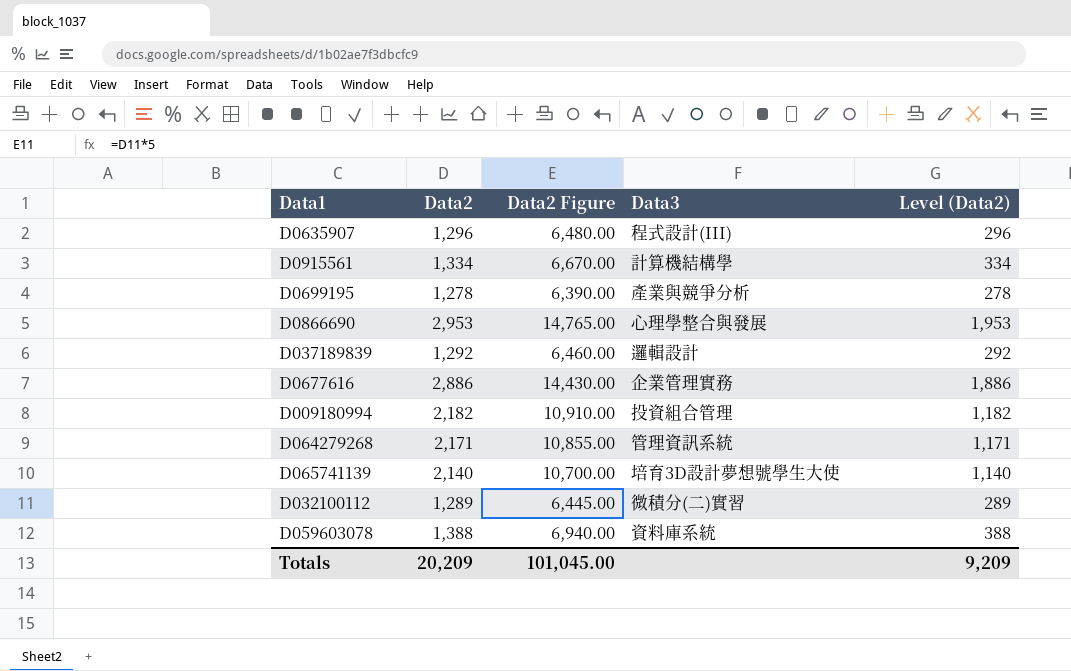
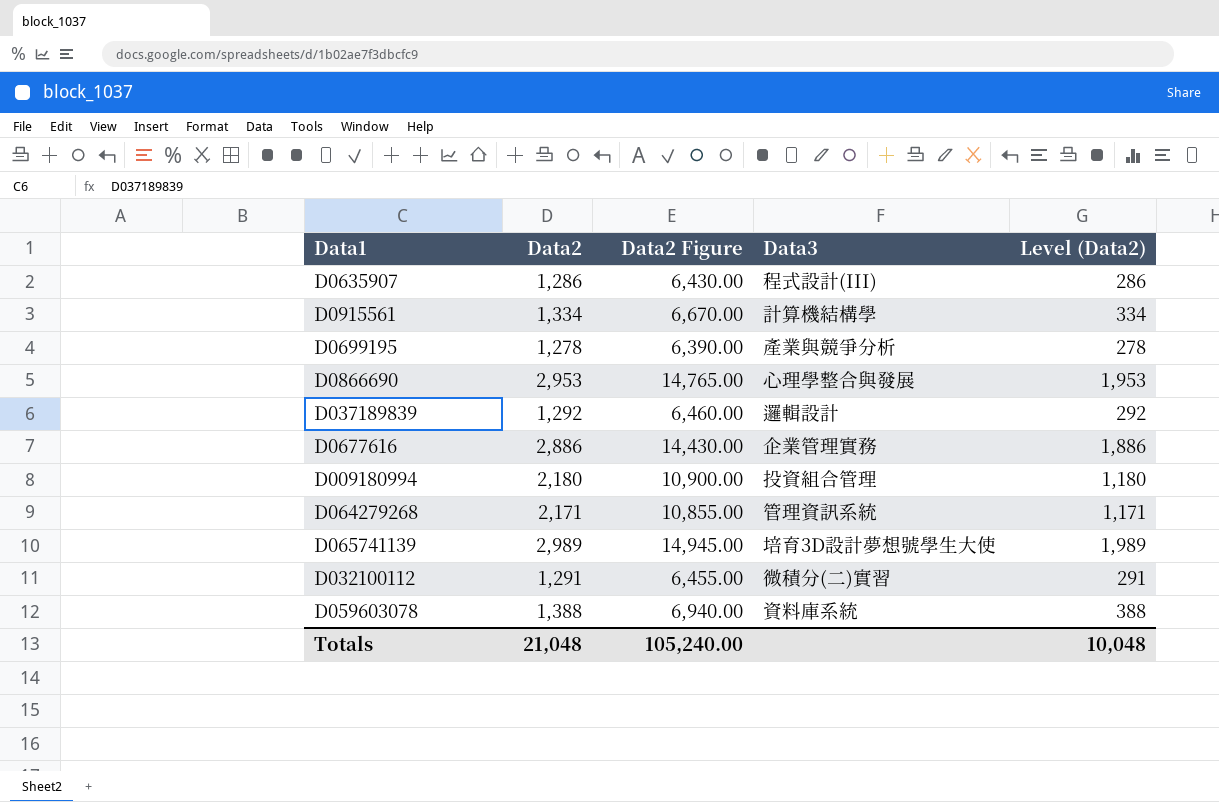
D0635907 | Data2: 1,296 -> 1,286
D0635907 | Data2 Figure: 6,480.00 -> 6,430.00
D0635907 | Level (Data2): 296 -> 286
D009180994 | Data2: 2,182 -> 2,180
D009180994 | Data2 Figure: 10,910.00 -> 10,900.00
D009180994 | Level (Data2): 1,182 -> 1,180
D065741139 | Data2: 2,140 -> 2,989
D065741139 | Data2 Figure: 10,700.00 -> 14,945.00
D065741139 | Level (Data2): 1,140 -> 1,989
D032100112 | Data2: 1,289 -> 1,291
D032100112 | Data2 Figure: 6,445.00 -> 6,455.00
D032100112 | Level (Data2): 289 -> 291
Totals | Data2: 20,209 -> 21,048
Totals | Data2 Figure: 101,045.00 -> 105,240.00
Totals | Level (Data2): 9,209 -> 10,048

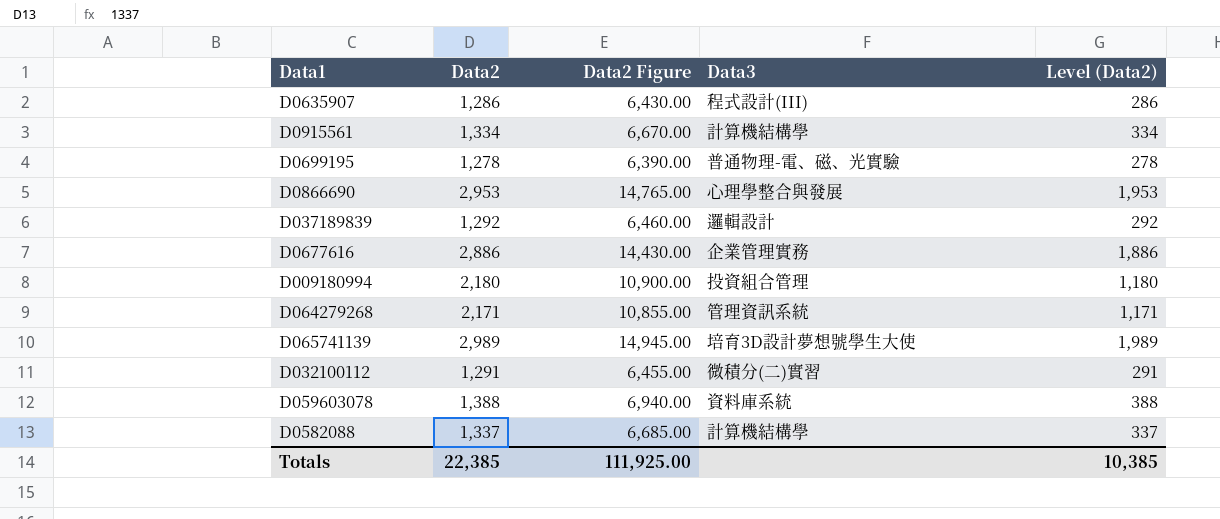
D0699195 | Data3: 產業與競爭分析 -> 普通物理-電、磁、光實驗
row D0582088: none -> 1,337 | 6,685.00 | 計算機結構學 | 337
Totals | Data2: 21,048 -> 22,385
Totals | Data2 Figure: 105,240.00 -> 111,925.00
Totals | Level (Data2): 10,048 -> 10,385

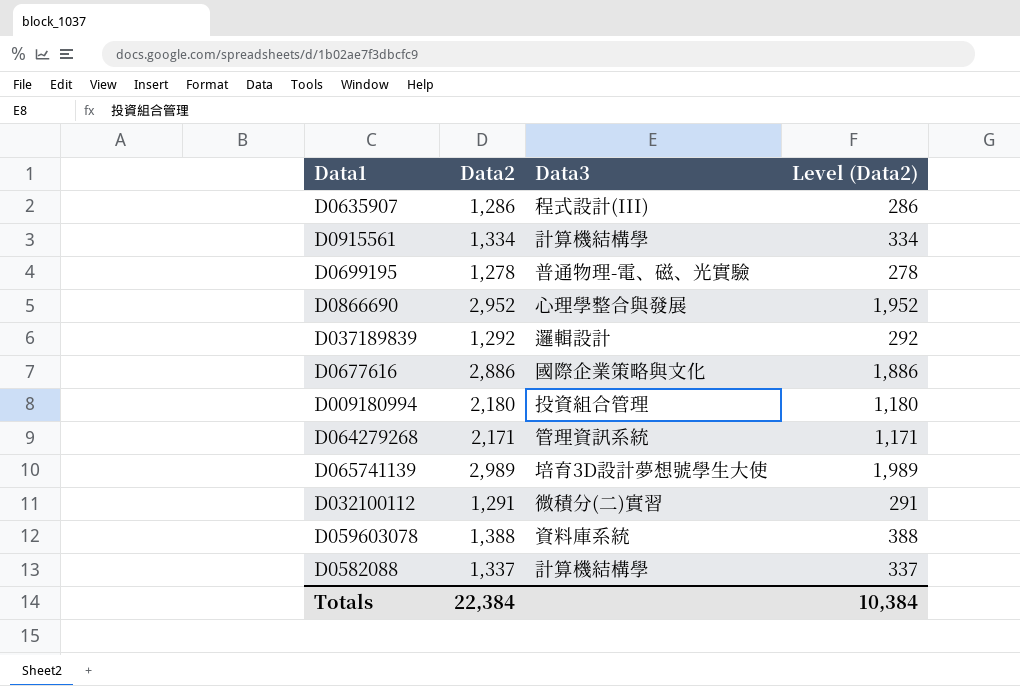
column Data2 Figure | formula: [Data2] * 5 -> none
D0866690 | Data2: 2,953 -> 2,952
D0866690 | Level (Data2): 1,953 -> 1,952
D0677616 | Data3: 企業管理實務 -> 國際企業策略與文化
Totals | Data2: 22,385 -> 22,384
Totals | Level (Data2): 10,385 -> 10,384

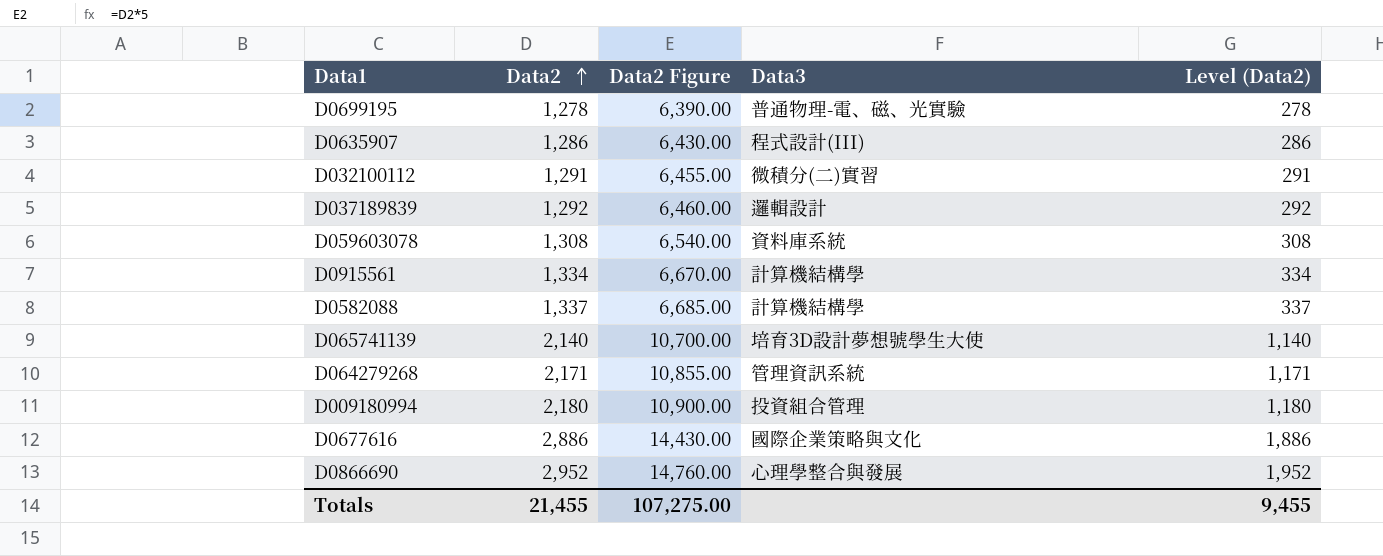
row order: none -> Data2 ascending
column Data2 Figure | formula: none -> [Data2] * 5
D059603078 | Data2: 1,388 -> 1,308
D059603078 | Level (Data2): 388 -> 308
D065741139 | Data2: 2,989 -> 2,140
D065741139 | Level (Data2): 1,989 -> 1,140
Totals | Data2: 22,384 -> 21,455
Totals | Level (Data2): 10,384 -> 9,455

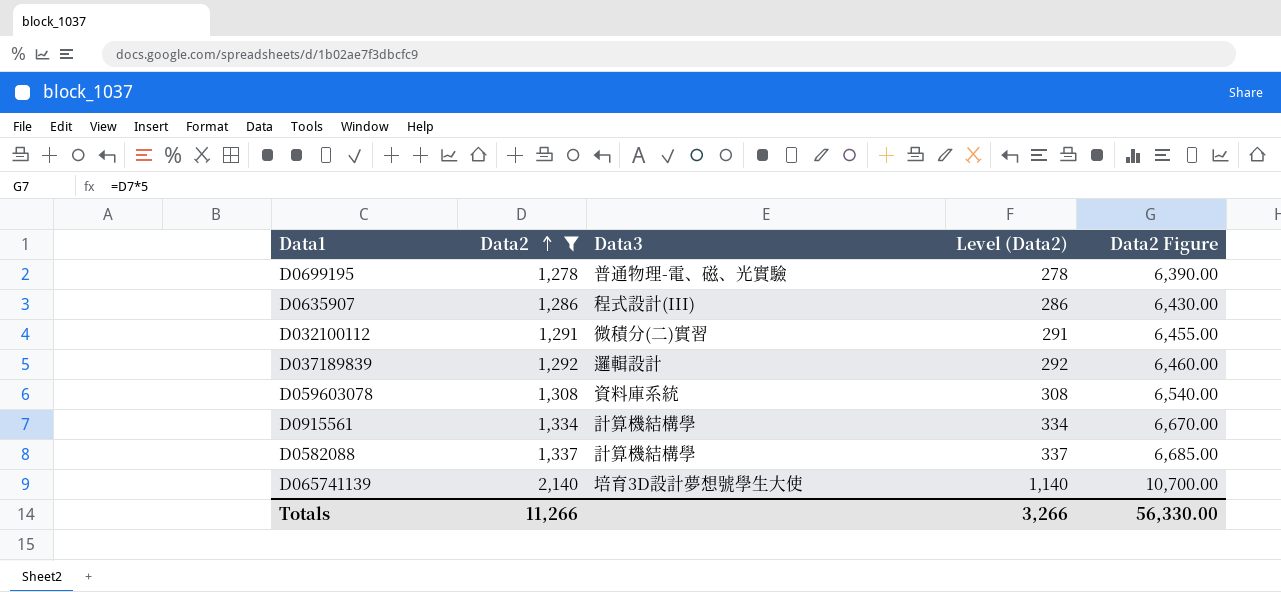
filter: none -> Data2 <= 2,140
column Data2 Figure | position: 3 -> 5
Totals | Data2: 21,455 -> 11,266
Totals | Level (Data2): 9,455 -> 3,266
Totals | Data2 Figure: 107,275.00 -> 56,330.00

